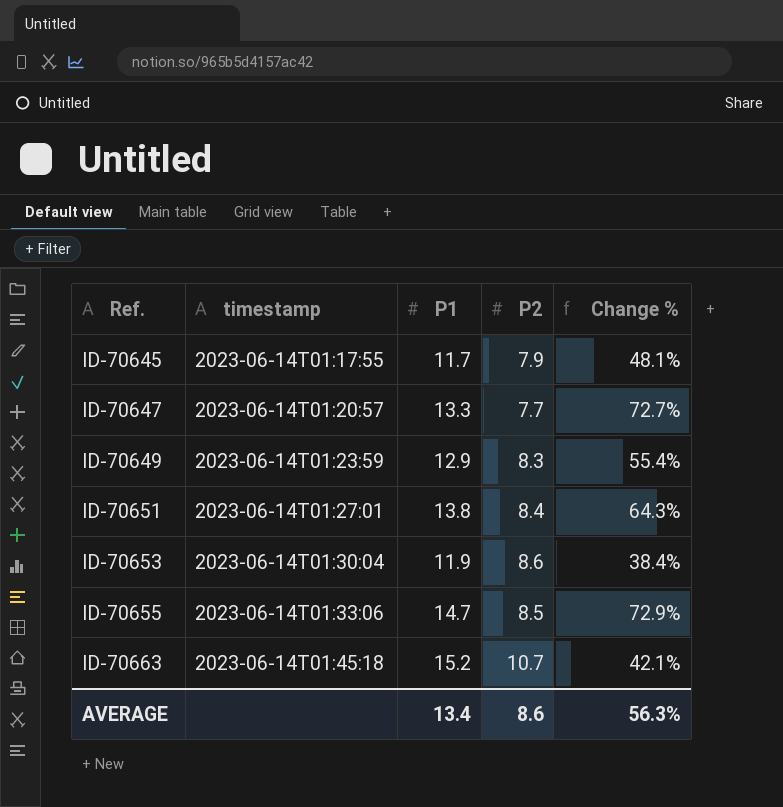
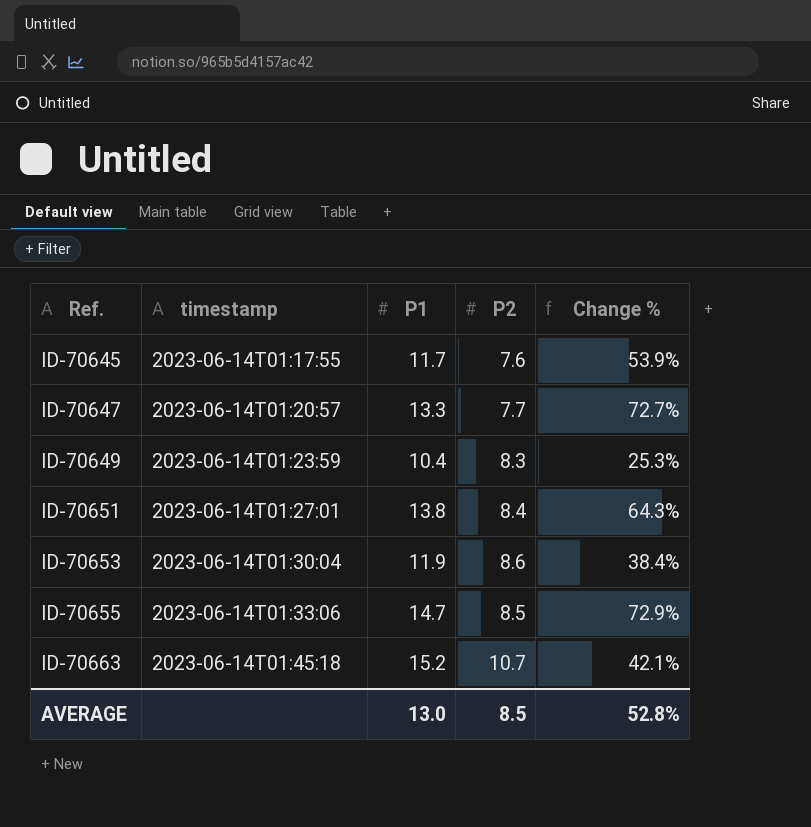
ID-70645 | P2: 7.9 -> 7.6
ID-70645 | Change %: 48.1% -> 53.9%
ID-70649 | P1: 12.9 -> 10.4
ID-70649 | Change %: 55.4% -> 25.3%
AVERAGE | P1: 13.4 -> 13.0
AVERAGE | P2: 8.6 -> 8.5
AVERAGE | Change %: 56.3% -> 52.8%

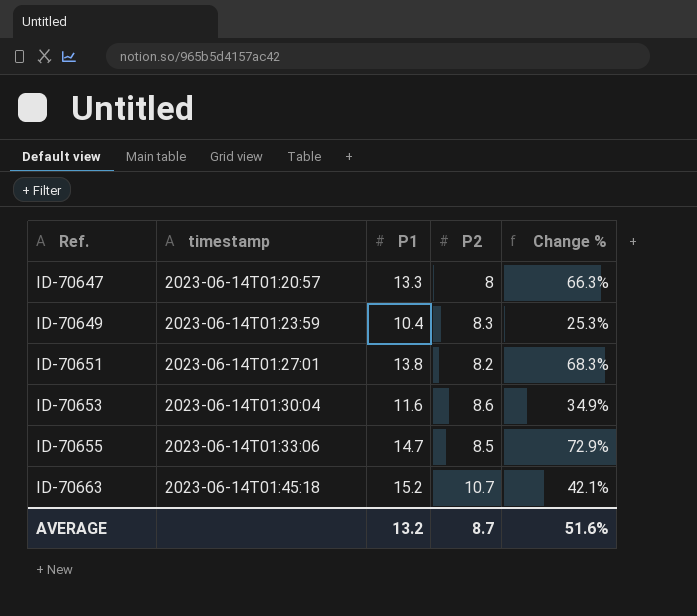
row ID-70645: 2023-06-14T01:17:55 | 11.7 | 7.6 | 53.9% -> none
ID-70647 | P2: 7.7 -> 8
ID-70647 | Change %: 72.7% -> 66.3%
ID-70651 | P2: 8.4 -> 8.2
ID-70651 | Change %: 64.3% -> 68.3%
ID-70653 | P1: 11.9 -> 11.6
ID-70653 | Change %: 38.4% -> 34.9%
AVERAGE | P1: 13.0 -> 13.2
AVERAGE | P2: 8.5 -> 8.7
AVERAGE | Change %: 52.8% -> 51.6%

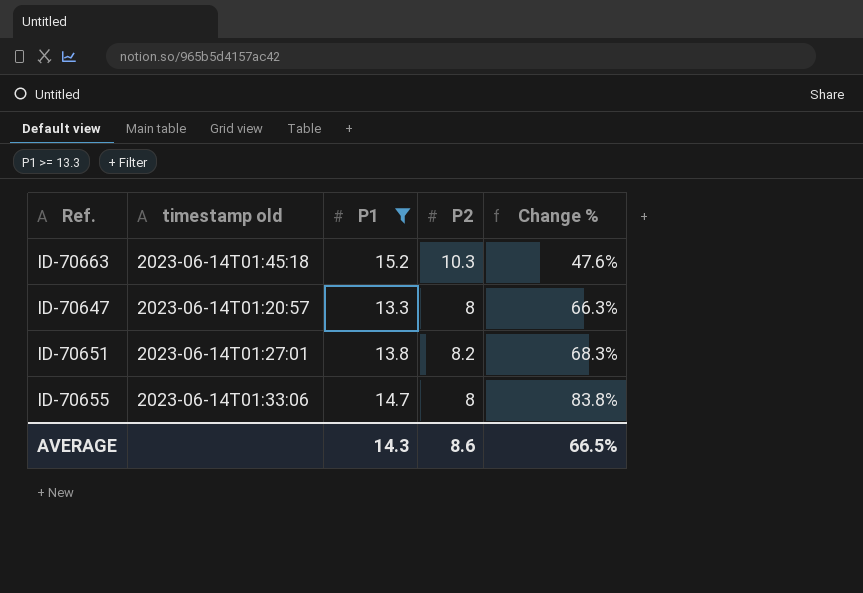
filter: none -> P1 >= 13.3
row order: Ref. ascending -> Change % ascending
column name: timestamp -> timestamp old
ID-70663 | P2: 10.7 -> 10.3
ID-70663 | Change %: 42.1% -> 47.6%
ID-70655 | P2: 8.5 -> 8
ID-70655 | Change %: 72.9% -> 83.8%
AVERAGE | P1: 13.2 -> 14.3
AVERAGE | P2: 8.7 -> 8.6
AVERAGE | Change %: 51.6% -> 66.5%

